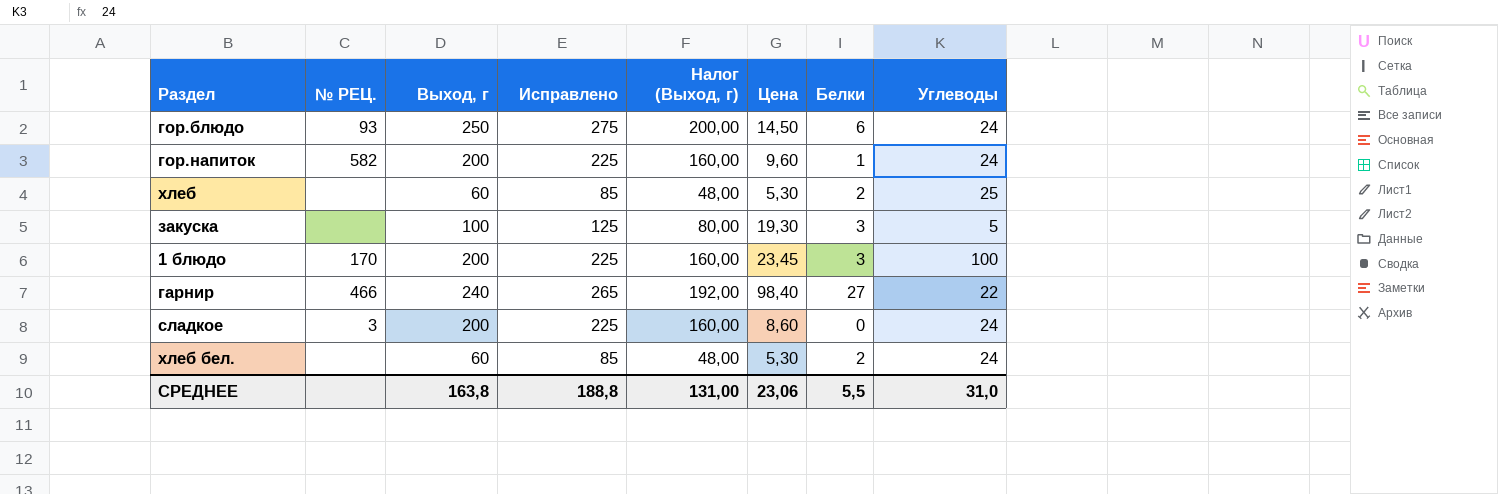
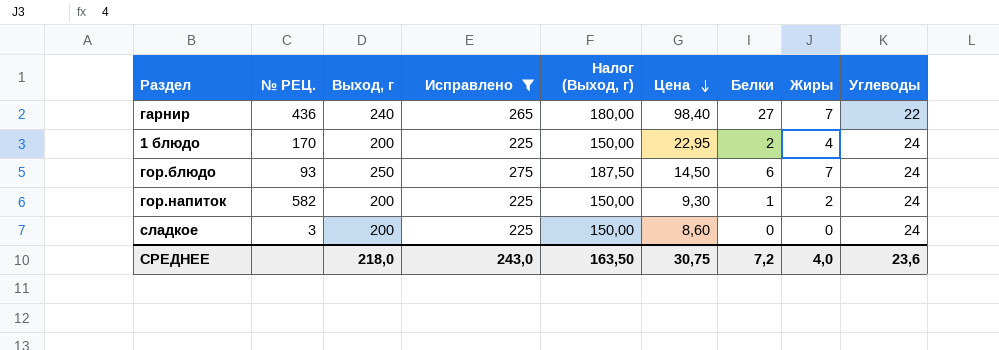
filter: none -> Исправлено >= 225
row order: none -> Цена descending
column Налог (Выход, г) | formula: [Выход, г] * 0,8 -> [Выход, г] * 0,75
column Жиры | position: none -> 8
гарнир | № РЕЦ.: 466 -> 436
1 блюдо | Цена: 23,45 -> 22,95
1 блюдо | Белки: 3 -> 2
1 блюдо | Углеводы: 100 -> 24
гор.напиток | Цена: 9,60 -> 9,30
СРЕДНЕЕ | Выход, г: 163,8 -> 218,0
СРЕДНЕЕ | Исправлено: 188,8 -> 243,0
СРЕДНЕЕ | Налог (Выход, г): 131,00 -> 163,50
СРЕДНЕЕ | Цена: 23,06 -> 30,75
СРЕДНЕЕ | Белки: 5,5 -> 7,2
СРЕДНЕЕ | Углеводы: 31,0 -> 23,6

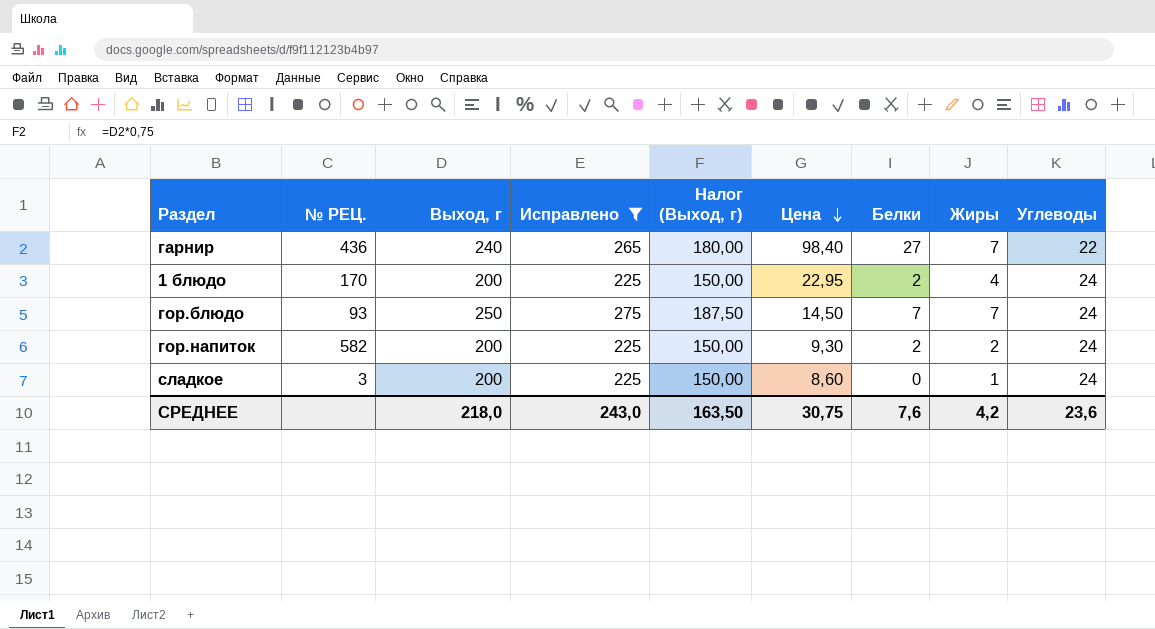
гор.блюдо | Белки: 6 -> 7
гор.напиток | Белки: 1 -> 2
сладкое | Жиры: 0 -> 1
СРЕДНЕЕ | Белки: 7,2 -> 7,6
СРЕДНЕЕ | Жиры: 4,0 -> 4,2

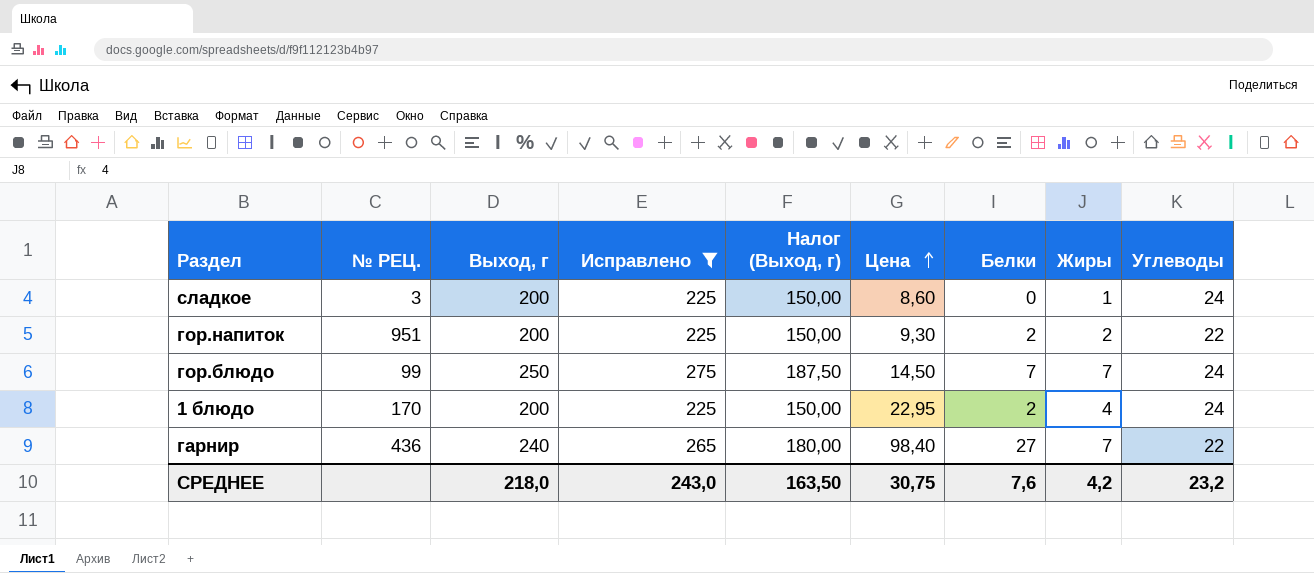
row order: Цена descending -> Цена ascending
гор.напиток | № РЕЦ.: 582 -> 951
гор.напиток | Углеводы: 24 -> 22
гор.блюдо | № РЕЦ.: 93 -> 99
СРЕДНЕЕ | Углеводы: 23,6 -> 23,2

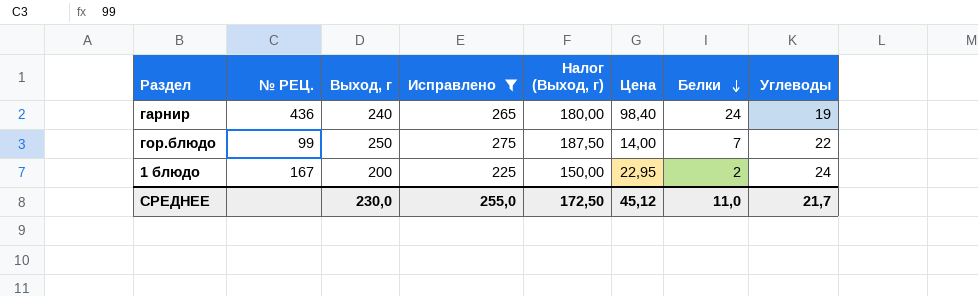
row order: Цена ascending -> Белки descending
column Жиры | position: 8 -> none
row сладкое: 3 | 200 | 225 | 150,00 | 8,60 | 0 | 1 | 24 -> none
row гор.напиток: 951 | 200 | 225 | 150,00 | 9,30 | 2 | 2 | 22 -> none
гарнир | Белки: 27 -> 24
гарнир | Углеводы: 22 -> 19
гор.блюдо | Цена: 14,50 -> 14,00
гор.блюдо | Углеводы: 24 -> 22
1 блюдо | № РЕЦ.: 170 -> 167
СРЕДНЕЕ | Выход, г: 218,0 -> 230,0
СРЕДНЕЕ | Исправлено: 243,0 -> 255,0
СРЕДНЕЕ | Налог (Выход, г): 163,50 -> 172,50
СРЕДНЕЕ | Цена: 30,75 -> 45,12
СРЕДНЕЕ | Белки: 7,6 -> 11,0
СРЕДНЕЕ | Углеводы: 23,2 -> 21,7

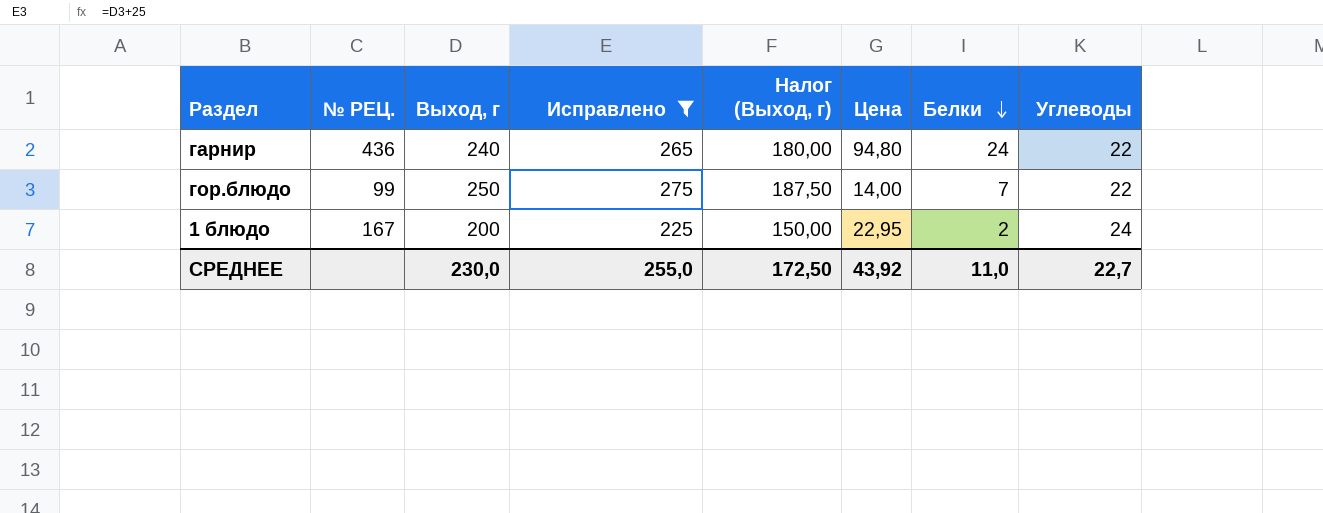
гарнир | Цена: 98,40 -> 94,80
гарнир | Углеводы: 19 -> 22
СРЕДНЕЕ | Цена: 45,12 -> 43,92
СРЕДНЕЕ | Углеводы: 21,7 -> 22,7

